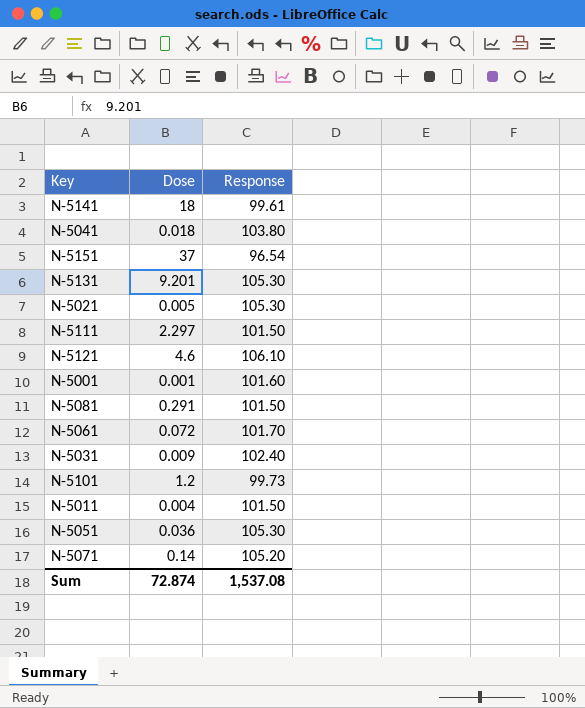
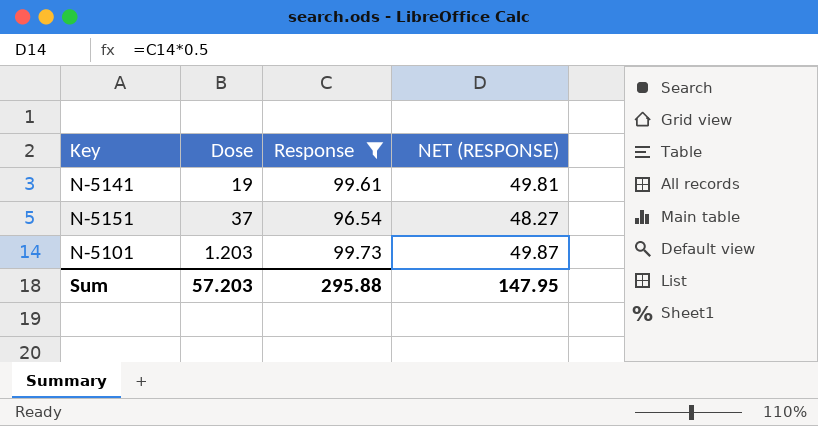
filter: none -> Response <= 99.73
column NET (RESPONSE) | formula: none -> [Response] * 0.5
N-5141 | Dose: 18 -> 19
N-5101 | Dose: 1.2 -> 1.203
Sum | Dose: 72.874 -> 57.203
Sum | Response: 1,537.08 -> 295.88

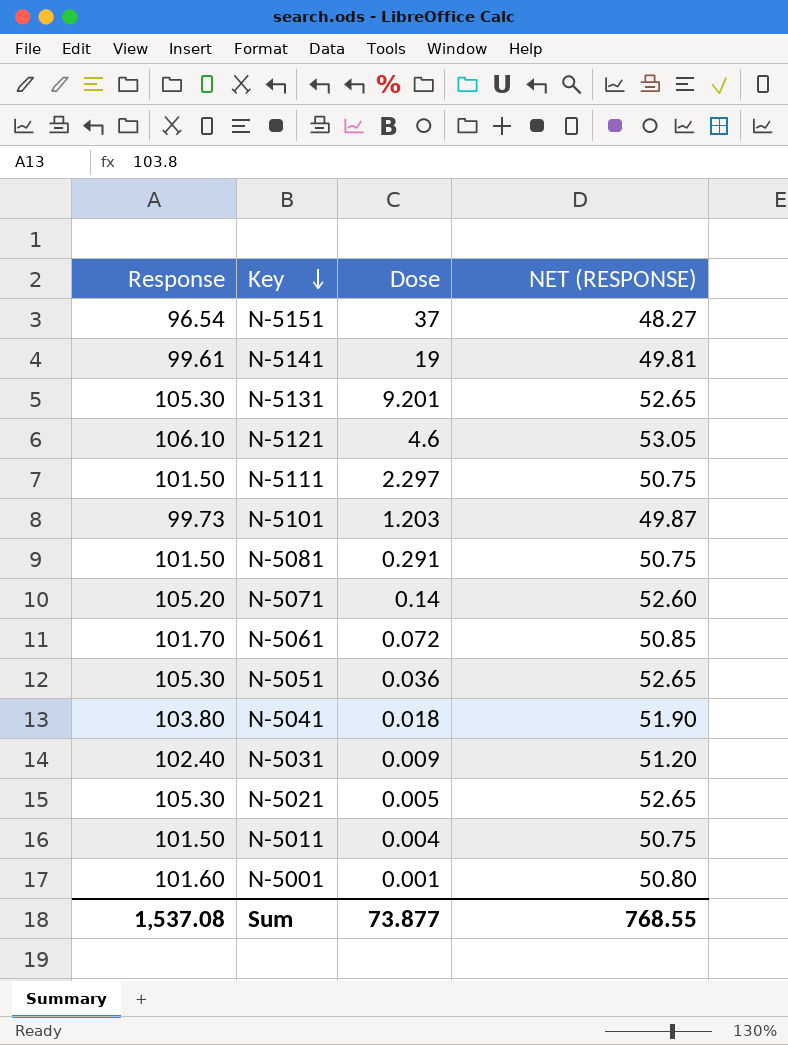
filter: Response <= 99.73 -> none
row order: none -> Key descending
column Response | position: 3 -> 1
Sum | Response: 295.88 -> 1,537.08
Sum | Dose: 57.203 -> 73.877
Sum | NET (RESPONSE): 147.95 -> 768.55

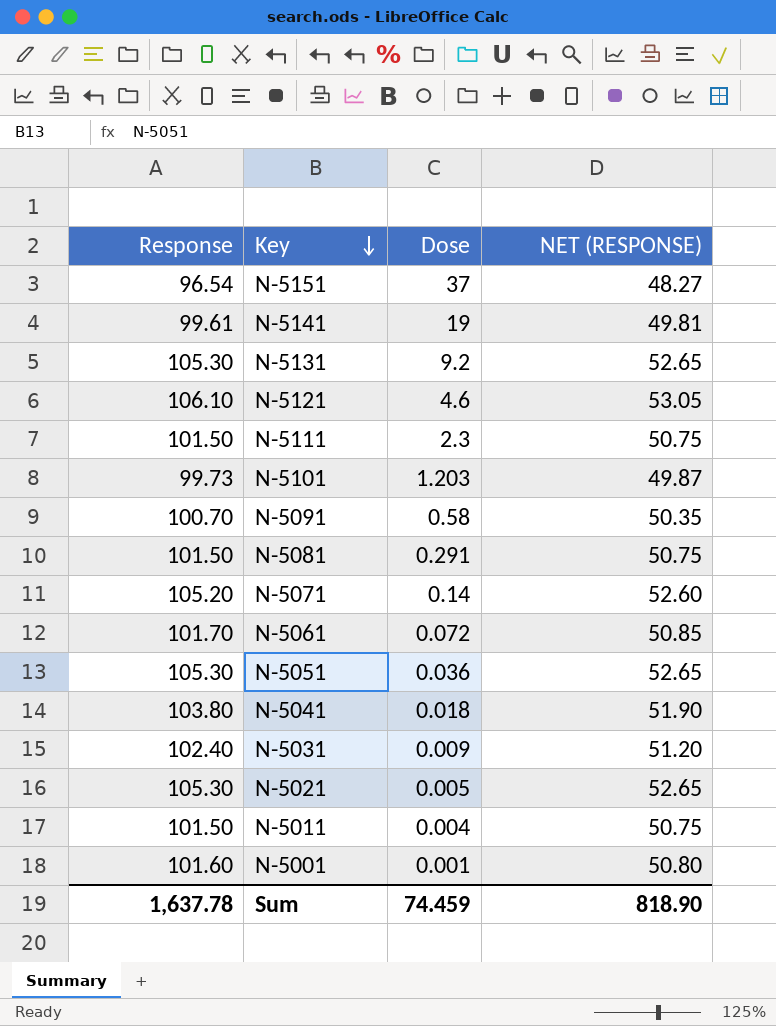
N-5131 | Dose: 9.201 -> 9.2
N-5111 | Dose: 2.297 -> 2.3
row N-5091: none -> 100.70 | 0.58 | 50.35
Sum | Response: 1,537.08 -> 1,637.78
Sum | Dose: 73.877 -> 74.459
Sum | NET (RESPONSE): 768.55 -> 818.90

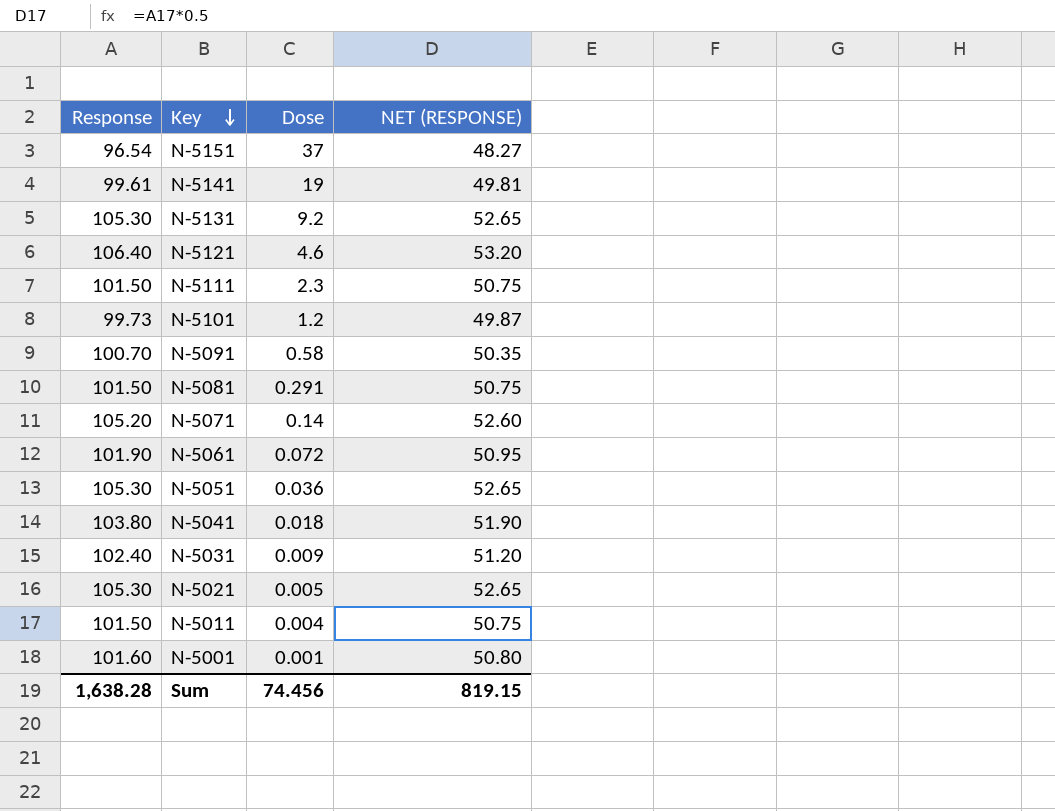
N-5121 | Response: 106.10 -> 106.40
N-5121 | NET (RESPONSE): 53.05 -> 53.20
N-5101 | Dose: 1.203 -> 1.2
N-5061 | Response: 101.70 -> 101.90
N-5061 | NET (RESPONSE): 50.85 -> 50.95
Sum | Response: 1,637.78 -> 1,638.28
Sum | Dose: 74.459 -> 74.456
Sum | NET (RESPONSE): 818.90 -> 819.15

